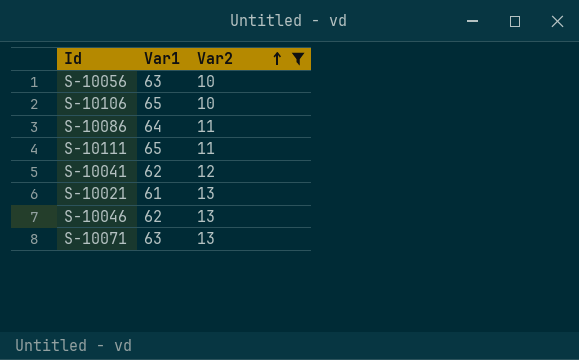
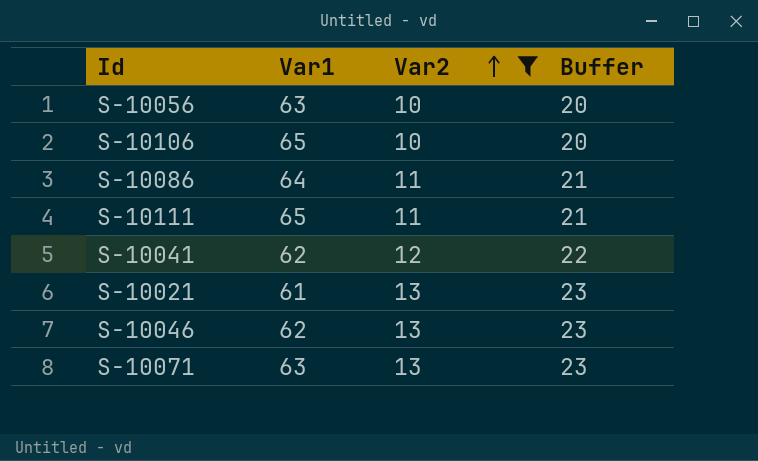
column Buffer | formula: none -> [Var2] + 10

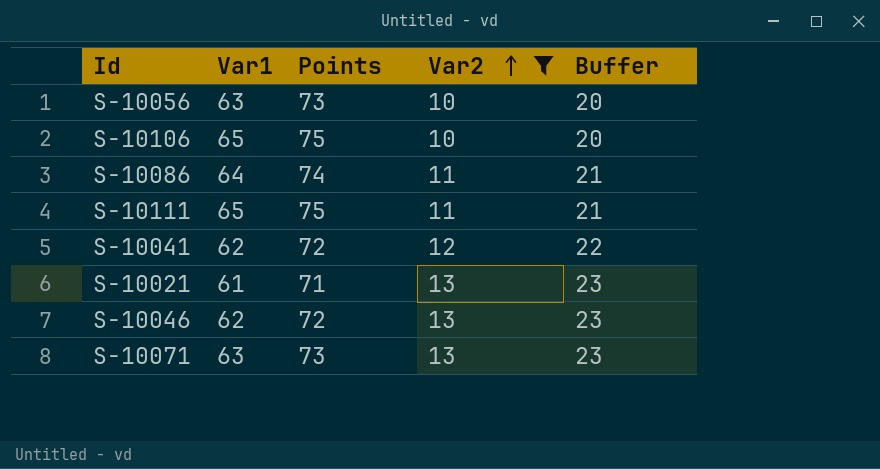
column Points | formula: none -> [Var1] + 10

